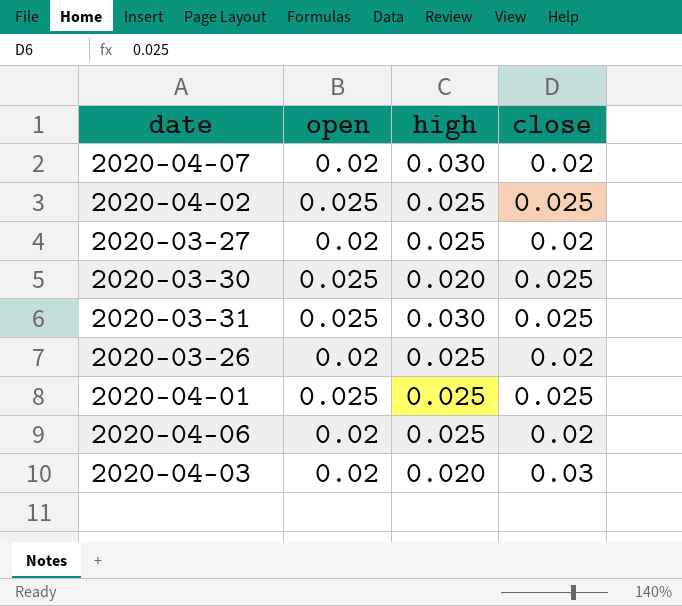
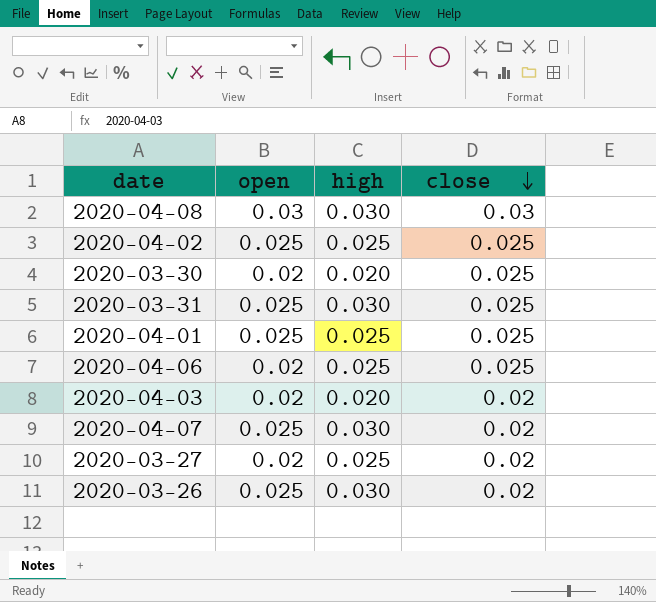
row order: none -> close descending
row 2020-04-08: none -> 0.03 | 0.030 | 0.03
2020-03-30 | open: 0.025 -> 0.02
2020-04-06 | close: 0.02 -> 0.025
2020-04-03 | close: 0.03 -> 0.02
2020-04-07 | open: 0.02 -> 0.025
2020-03-26 | open: 0.02 -> 0.025
2020-03-26 | high: 0.025 -> 0.030

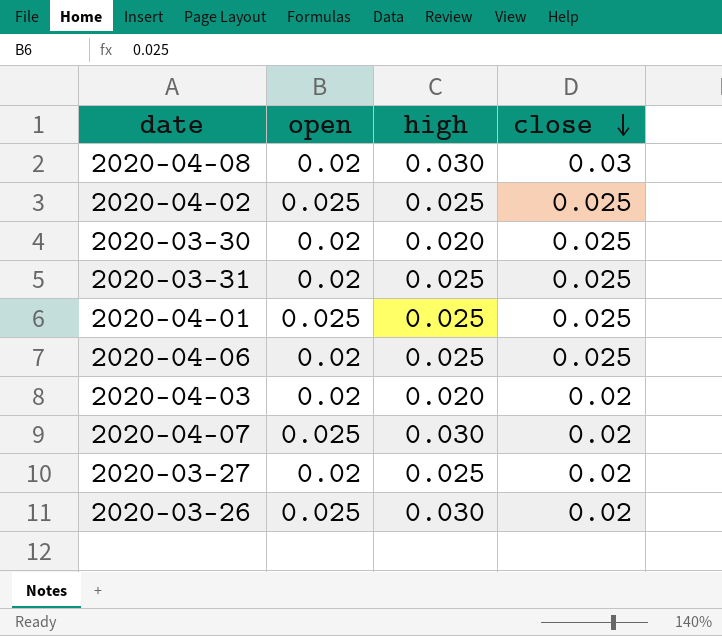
2020-04-08 | open: 0.03 -> 0.02
2020-03-31 | open: 0.025 -> 0.02
2020-03-31 | high: 0.030 -> 0.025

